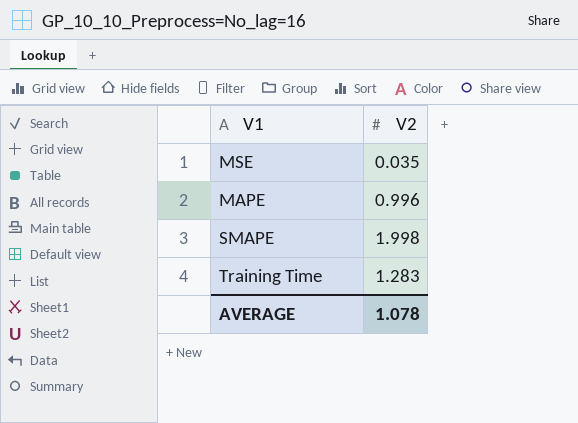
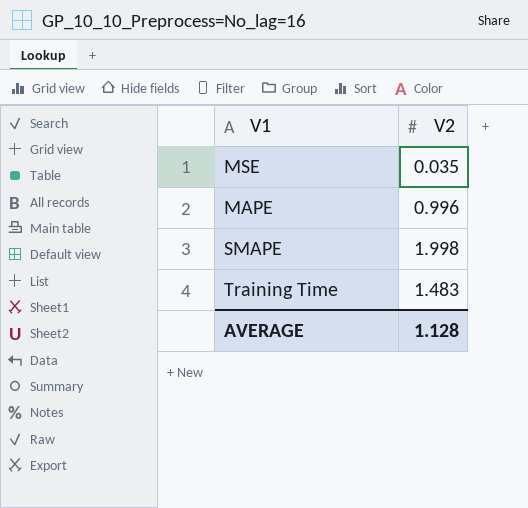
Training Time | V2: 1.283 -> 1.483
AVERAGE | V2: 1.078 -> 1.128

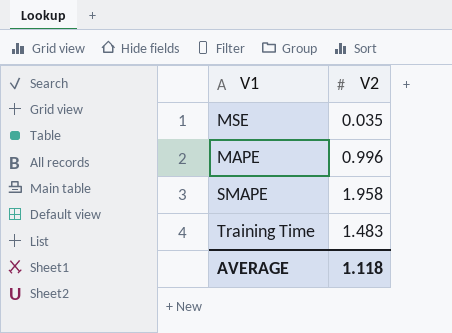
SMAPE | V2: 1.998 -> 1.958
AVERAGE | V2: 1.128 -> 1.118

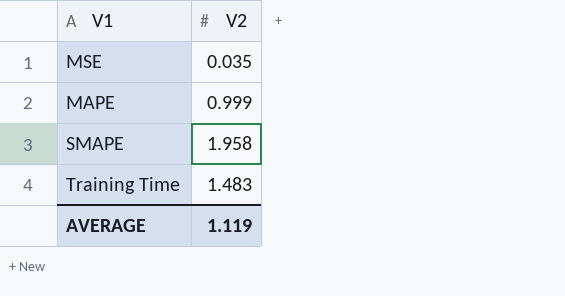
MAPE | V2: 0.996 -> 0.999
AVERAGE | V2: 1.118 -> 1.119

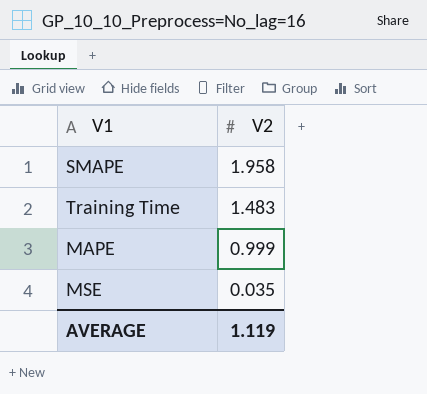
row order: none -> V2 descending

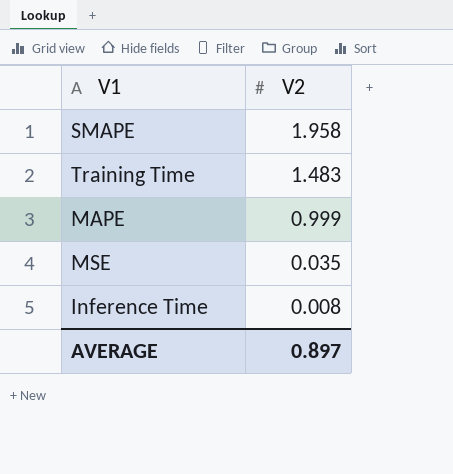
row Inference Time: none -> 0.008
AVERAGE | V2: 1.119 -> 0.897

